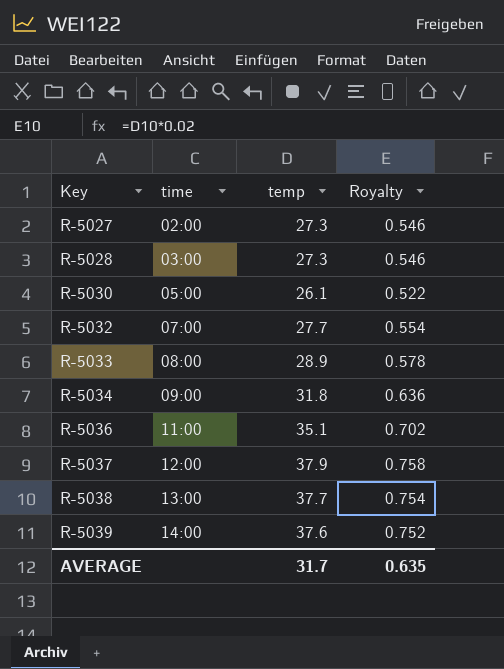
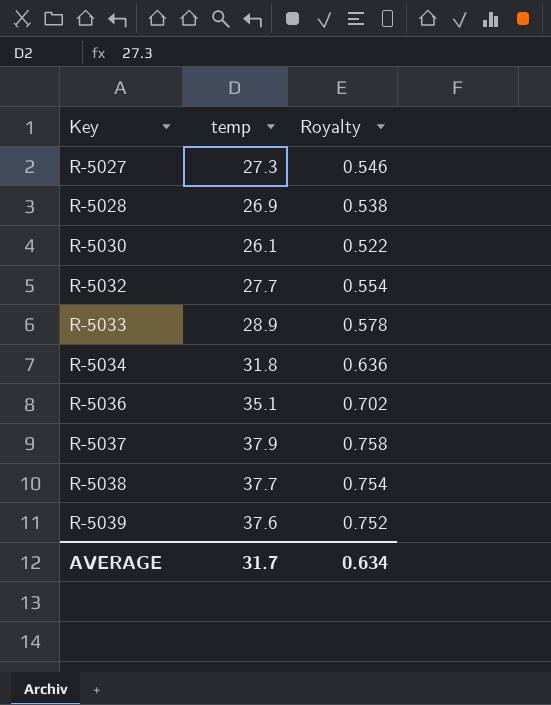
column time | position: 2 -> none
R-5028 | temp: 27.3 -> 26.9
R-5028 | Royalty: 0.546 -> 0.538
AVERAGE | Royalty: 0.635 -> 0.634

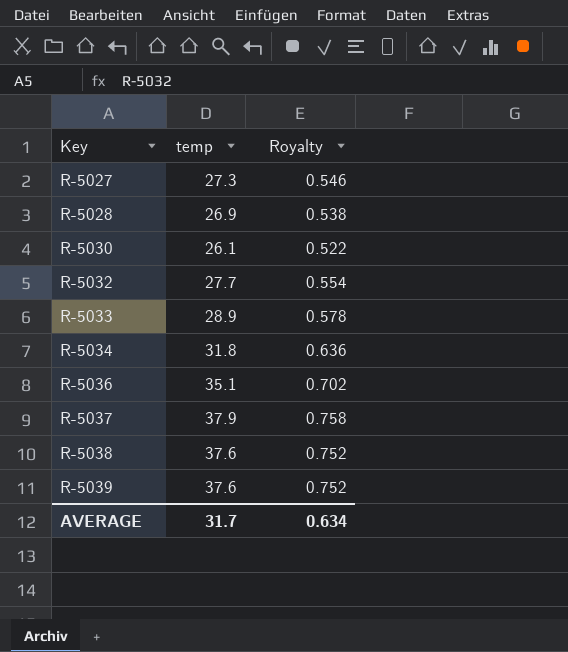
R-5038 | temp: 37.7 -> 37.6
R-5038 | Royalty: 0.754 -> 0.752

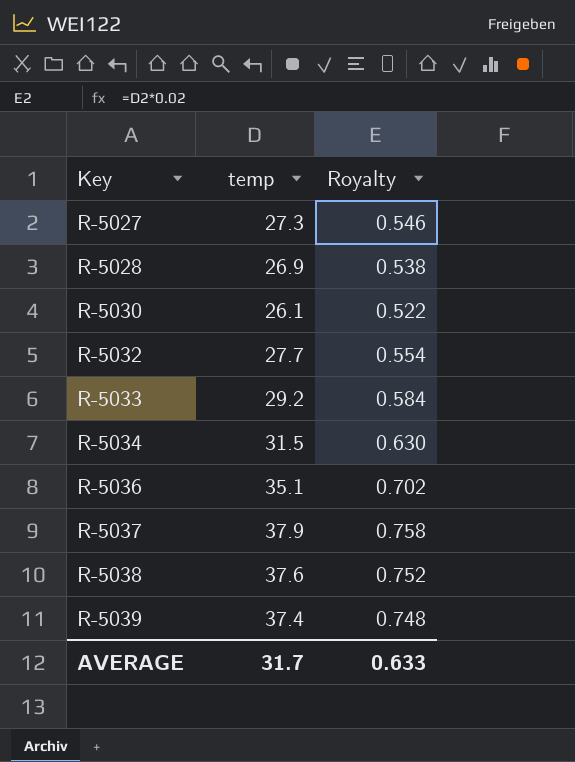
R-5033 | temp: 28.9 -> 29.2
R-5033 | Royalty: 0.578 -> 0.584
R-5034 | temp: 31.8 -> 31.5
R-5034 | Royalty: 0.636 -> 0.630
R-5039 | temp: 37.6 -> 37.4
R-5039 | Royalty: 0.752 -> 0.748
AVERAGE | Royalty: 0.634 -> 0.633

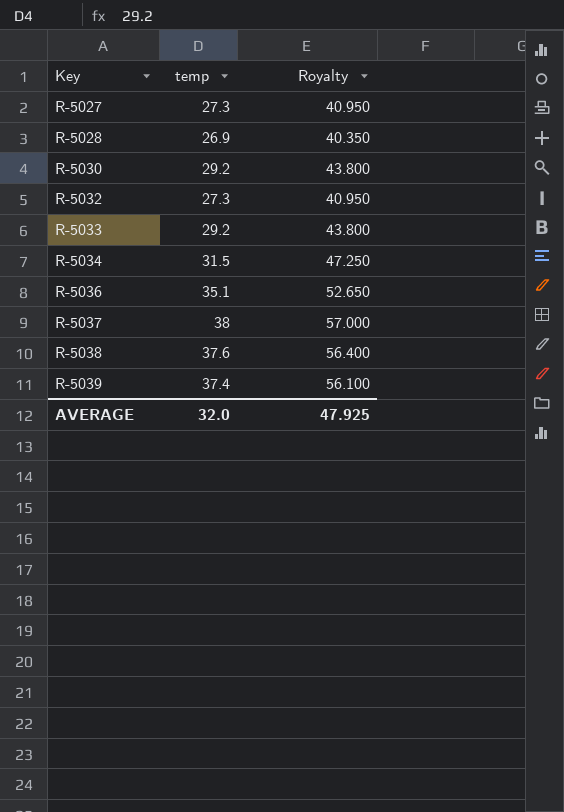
column Royalty | formula: [temp] * 0.02 -> [temp] * 1.5
R-5030 | temp: 26.1 -> 29.2
R-5032 | temp: 27.7 -> 27.3
R-5037 | temp: 37.9 -> 38
AVERAGE | temp: 31.7 -> 32.0
AVERAGE | Royalty: 0.633 -> 47.925

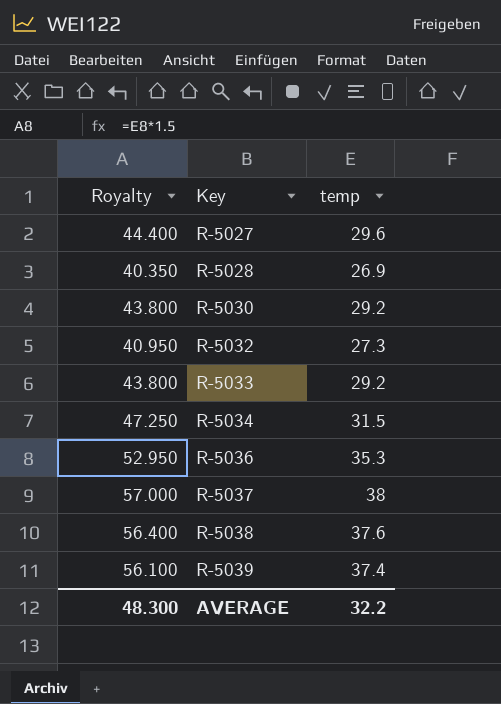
column Royalty | position: 3 -> 1
R-5027 | Royalty: 40.950 -> 44.400
R-5027 | temp: 27.3 -> 29.6
R-5036 | Royalty: 52.650 -> 52.950
R-5036 | temp: 35.1 -> 35.3
AVERAGE | Royalty: 47.925 -> 48.300
AVERAGE | temp: 32.0 -> 32.2

